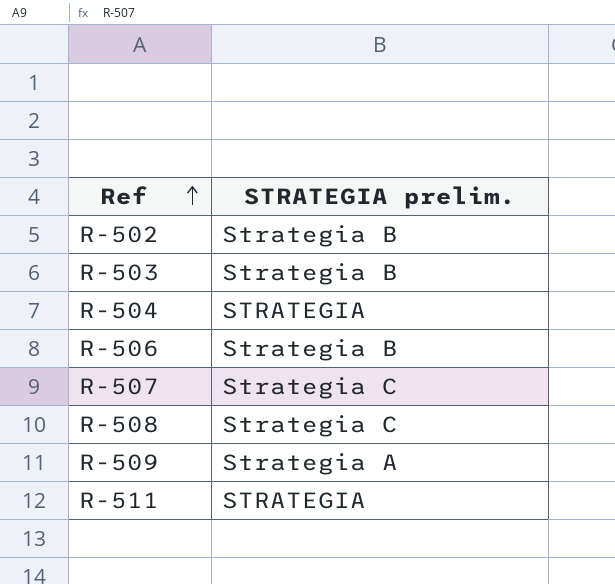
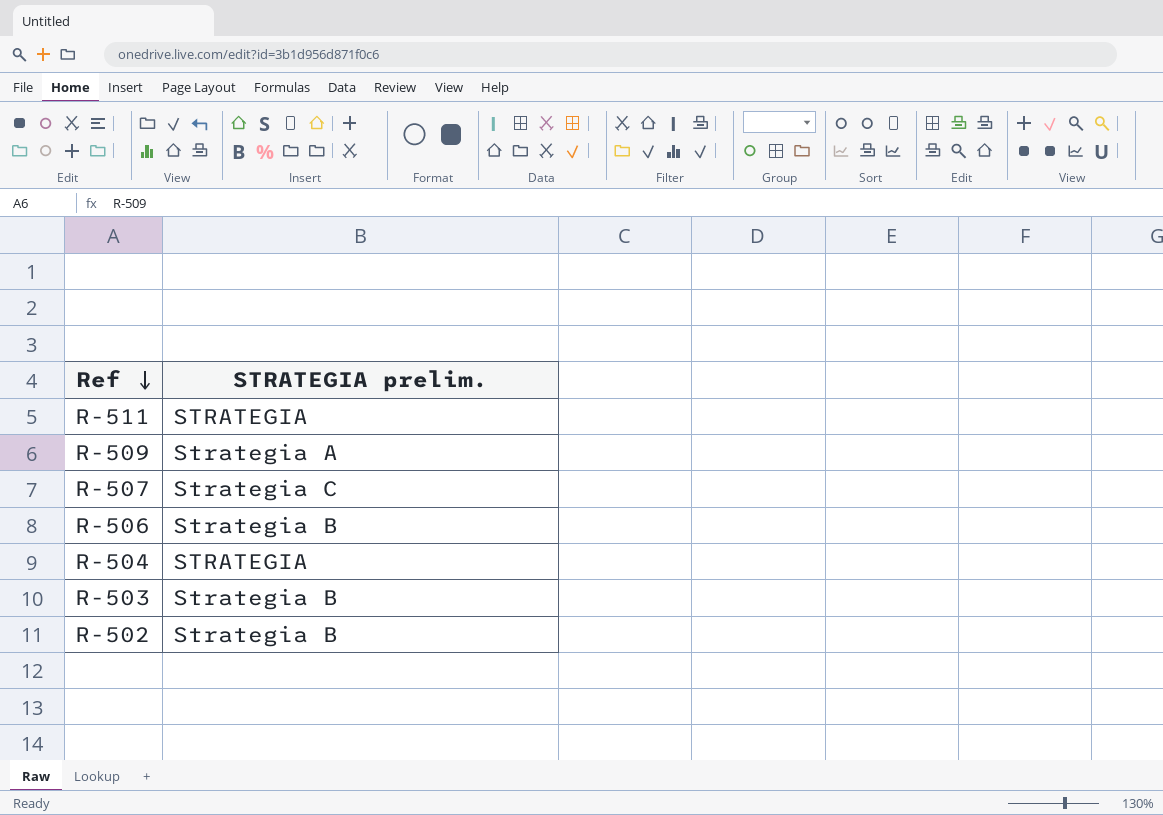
row order: Ref ascending -> Ref descending
row R-508: Strategia C -> none

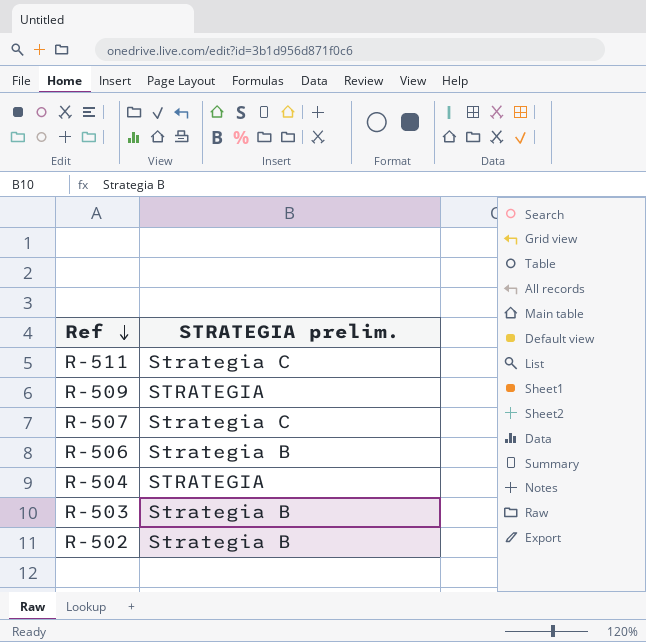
R-511 | STRATEGIA prelim.: STRATEGIA -> Strategia C
R-509 | STRATEGIA prelim.: Strategia A -> STRATEGIA

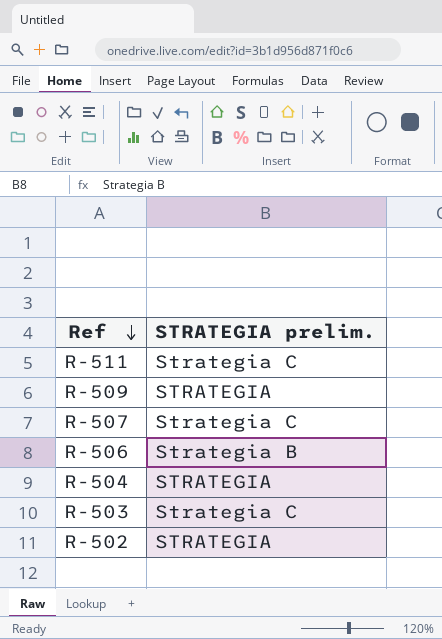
R-503 | STRATEGIA prelim.: Strategia B -> Strategia C
R-502 | STRATEGIA prelim.: Strategia B -> STRATEGIA

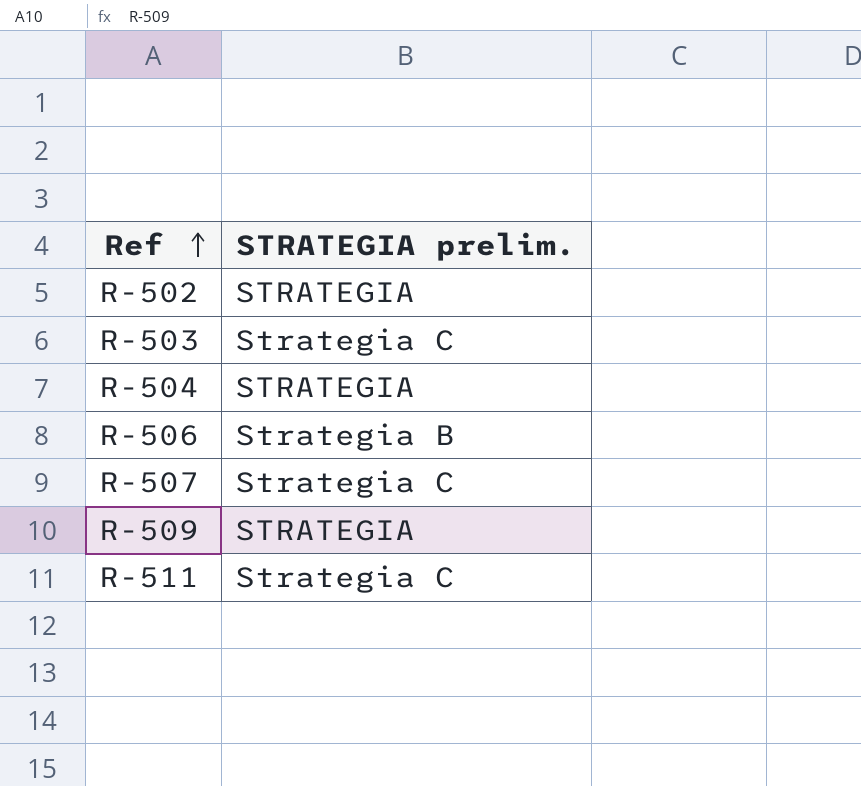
row order: Ref descending -> Ref ascending

